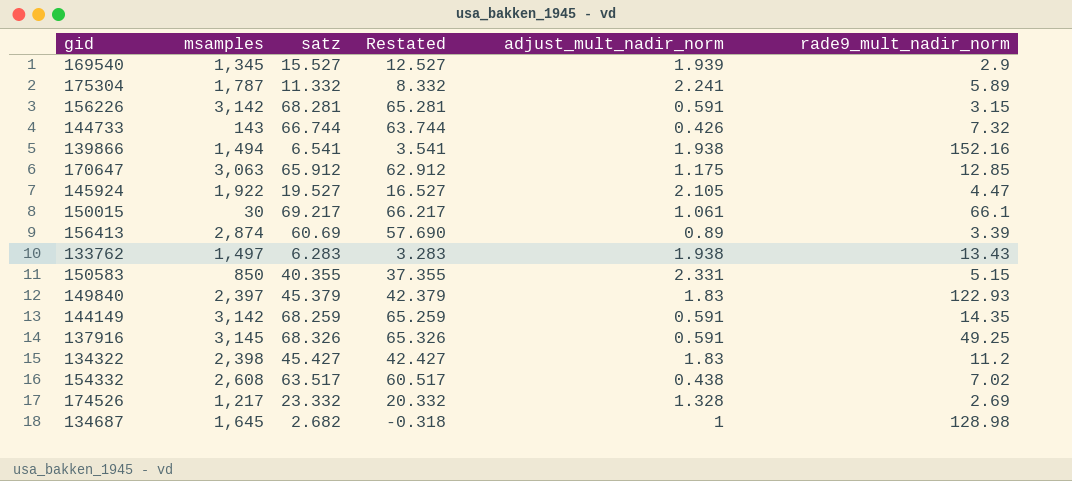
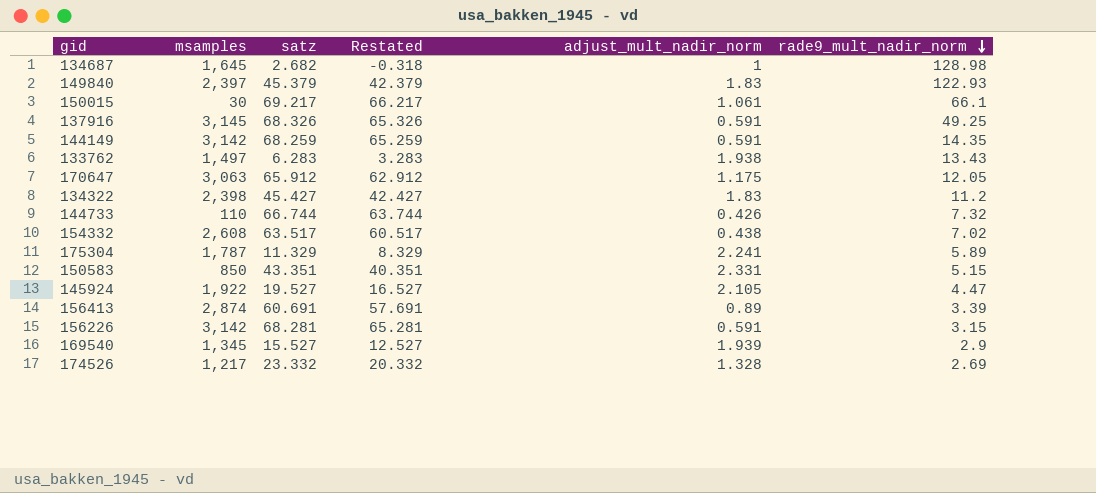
row order: none -> rade9_mult_nadir_norm descending
row 139866: 1,494 | 6.541 | 3.541 | 1.938 | 152.16 -> none
170647 | rade9_mult_nadir_norm: 12.85 -> 12.05
144733 | msamples: 143 -> 110
175304 | satz: 11.332 -> 11.329
175304 | Restated: 8.332 -> 8.329
150583 | satz: 40.355 -> 43.351
150583 | Restated: 37.355 -> 40.351
156413 | satz: 60.69 -> 60.691
156413 | Restated: 57.690 -> 57.691

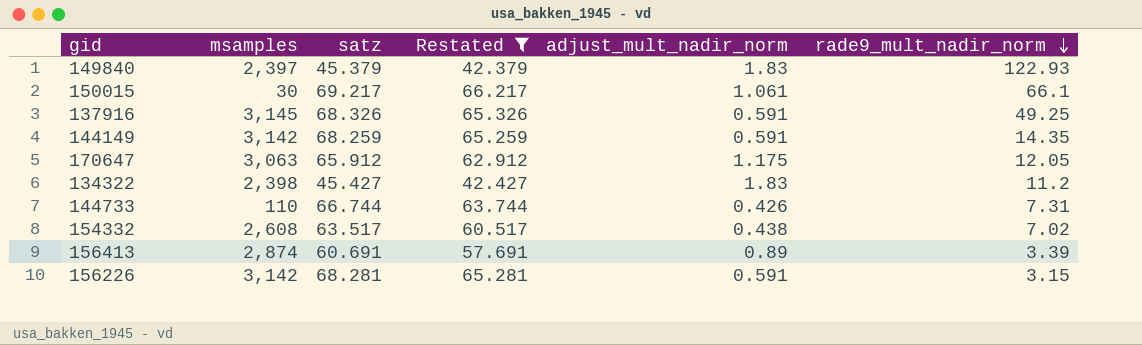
filter: none -> Restated >= 42.379
144733 | rade9_mult_nadir_norm: 7.32 -> 7.31

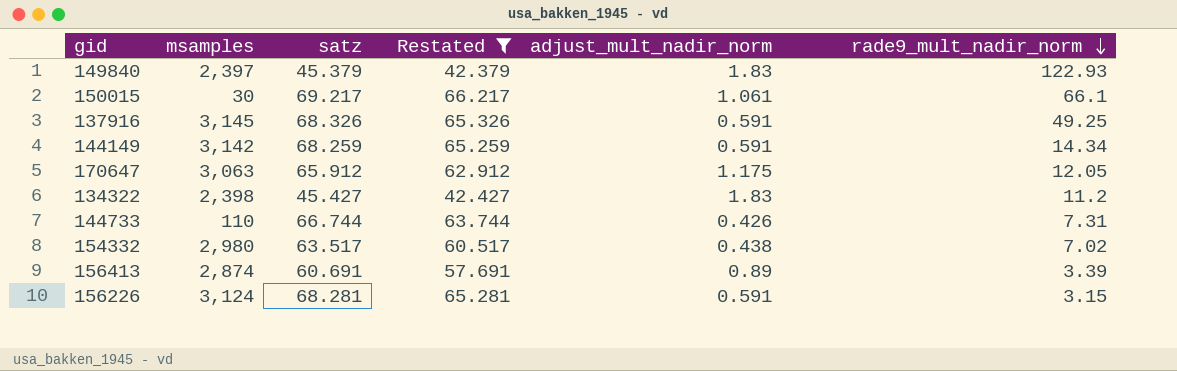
144149 | rade9_mult_nadir_norm: 14.35 -> 14.34
154332 | msamples: 2,608 -> 2,980
156226 | msamples: 3,142 -> 3,124

